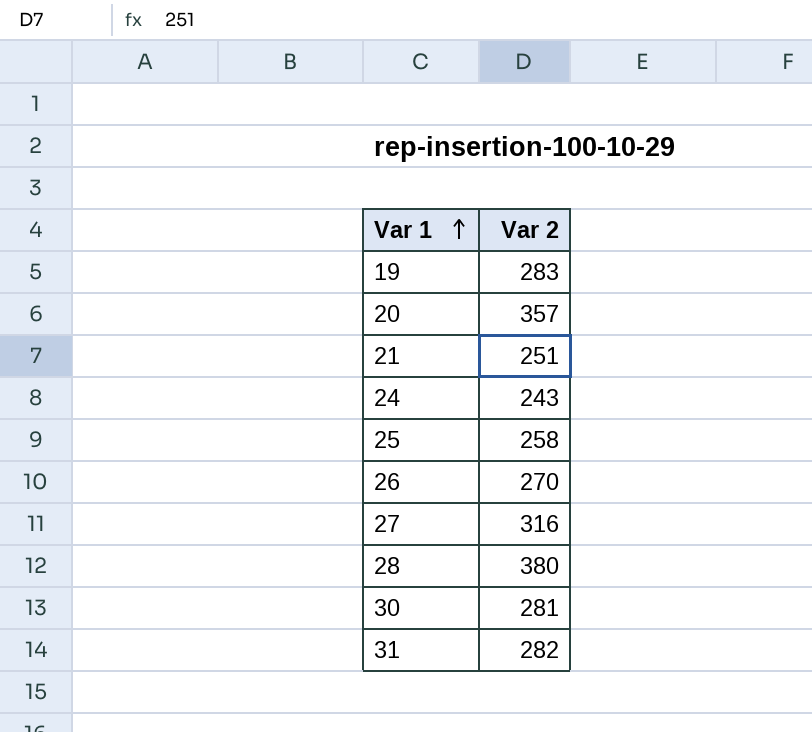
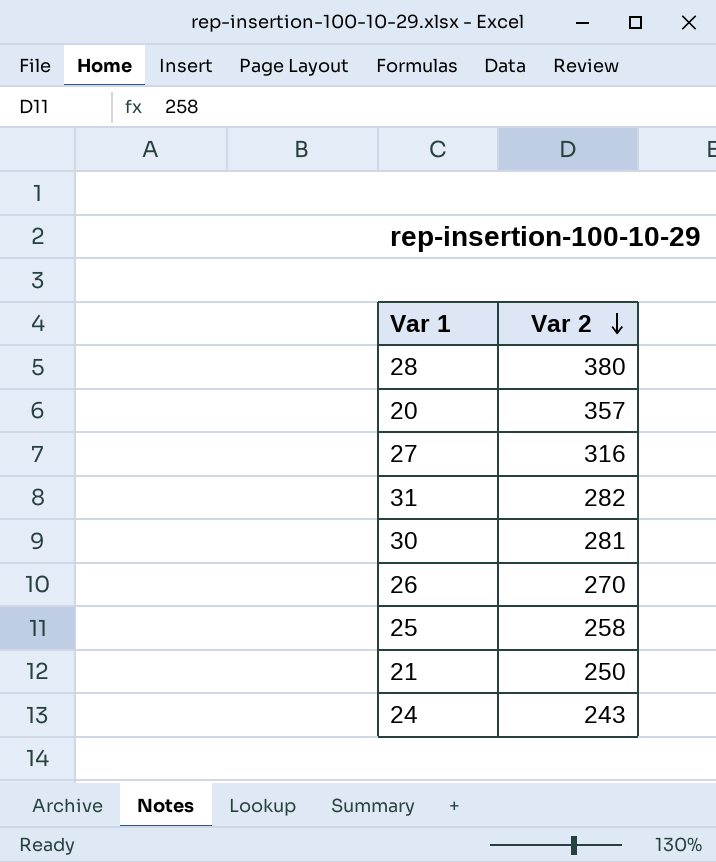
row order: Var 1 ascending -> Var 2 descending
row 19: 283 -> none
21 | Var 2: 251 -> 250

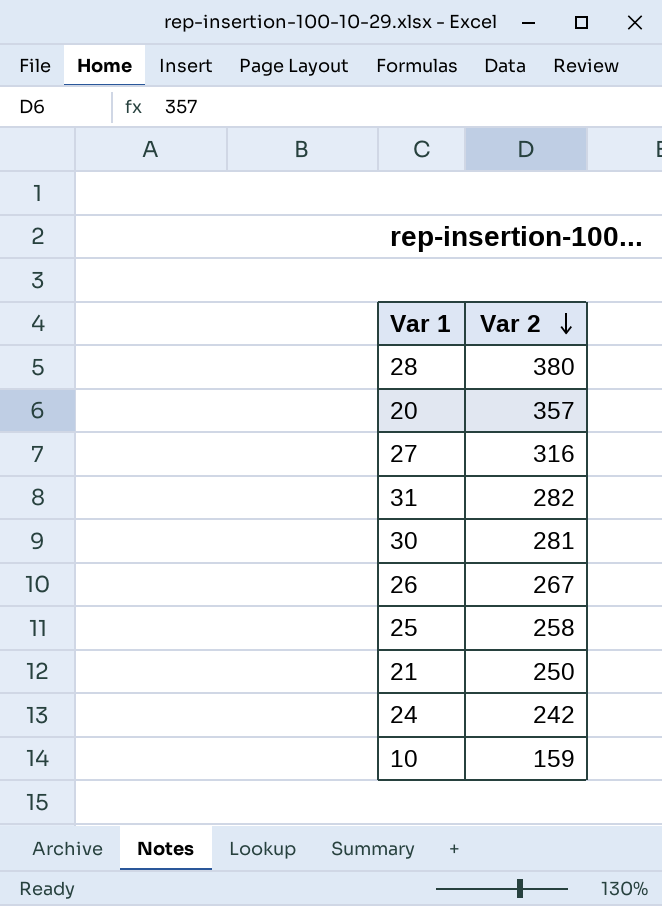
26 | Var 2: 270 -> 267
24 | Var 2: 243 -> 242
row 10: none -> 159

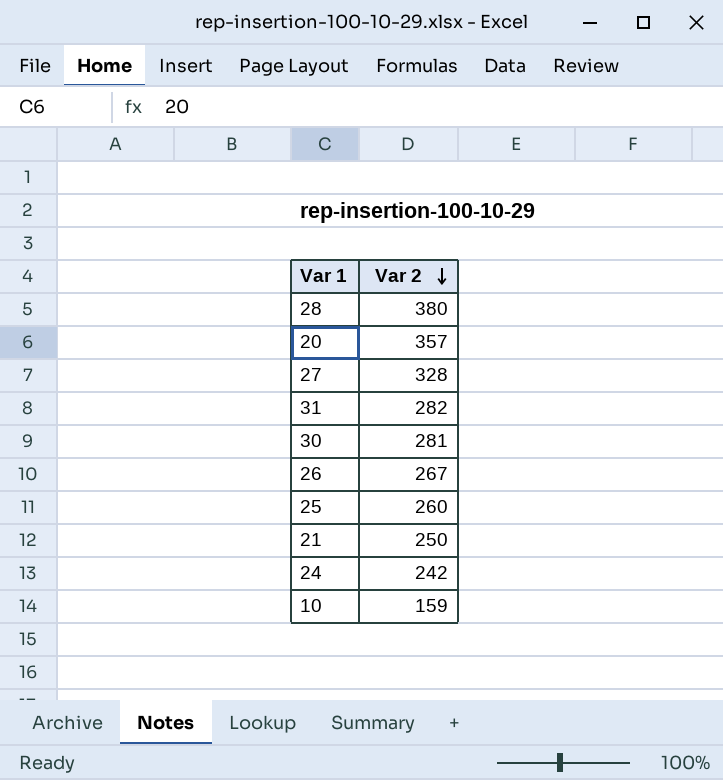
27 | Var 2: 316 -> 328
25 | Var 2: 258 -> 260

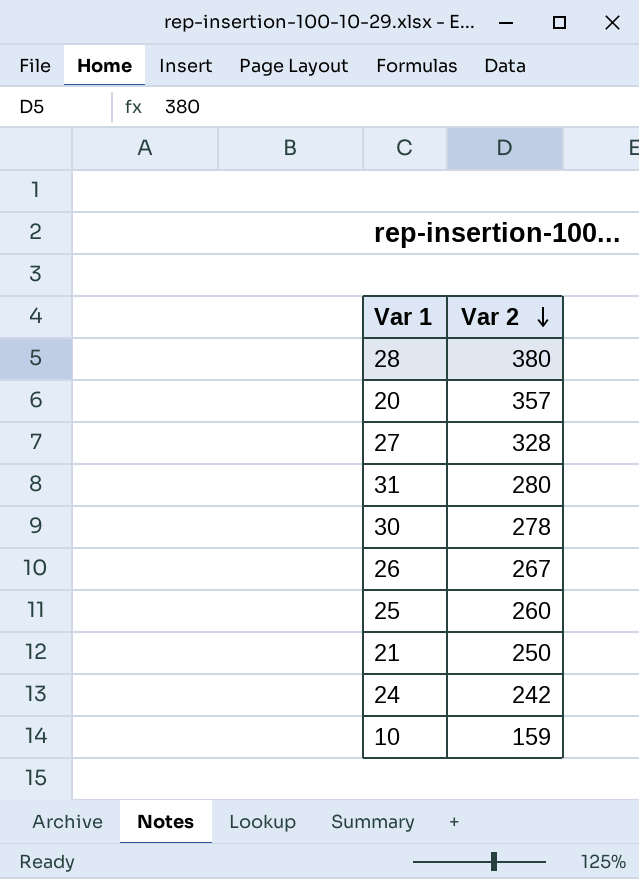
31 | Var 2: 282 -> 280
30 | Var 2: 281 -> 278

